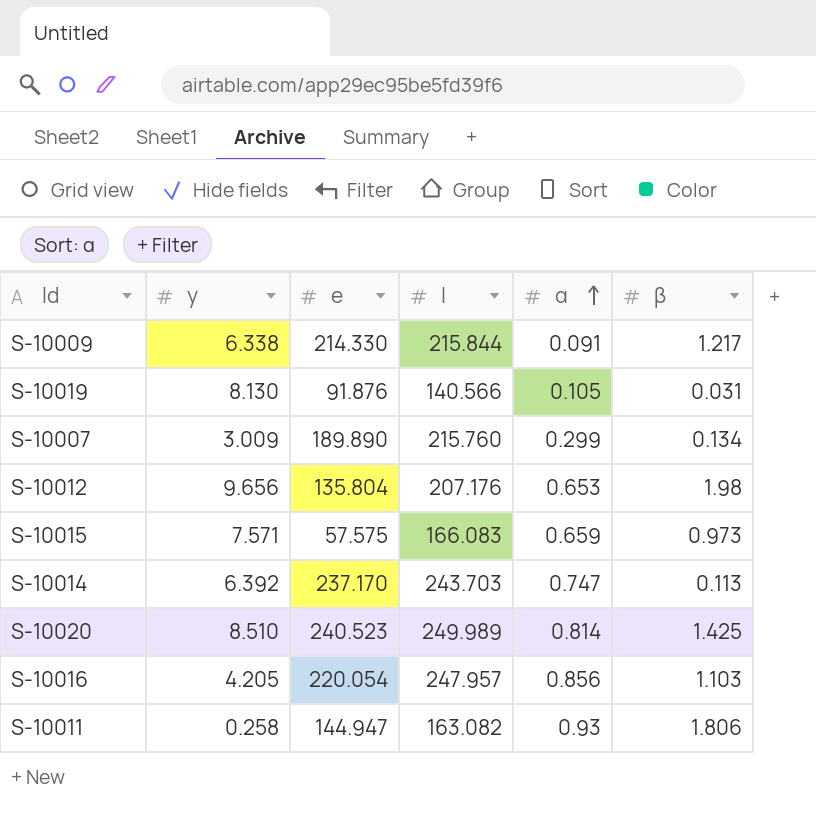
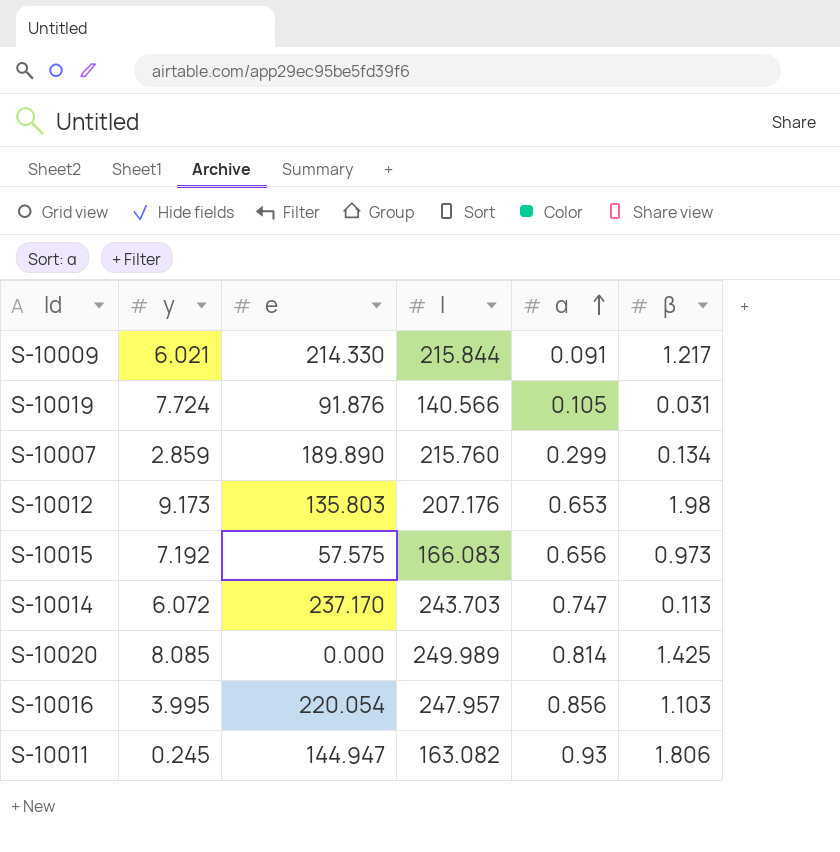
S-10009 | y: 6.338 -> 6.021
S-10019 | y: 8.130 -> 7.724
S-10007 | y: 3.009 -> 2.859
S-10012 | y: 9.656 -> 9.173
S-10012 | e: 135.804 -> 135.803
S-10015 | y: 7.571 -> 7.192
S-10015 | α: 0.659 -> 0.656
S-10014 | y: 6.392 -> 6.072
S-10020 | y: 8.510 -> 8.085
S-10020 | e: 240.523 -> 0.000
S-10016 | y: 4.205 -> 3.995
S-10011 | y: 0.258 -> 0.245

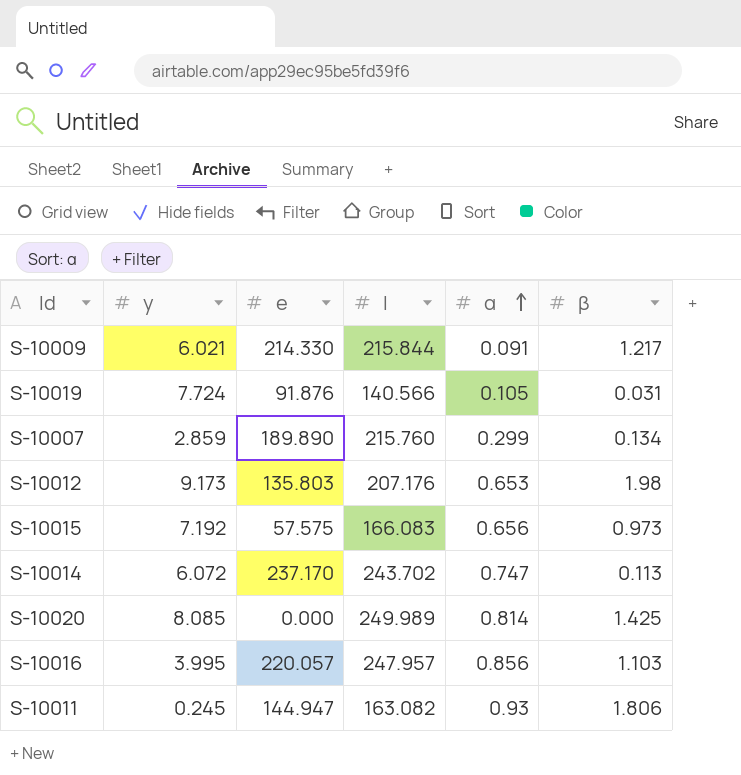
S-10014 | l: 243.703 -> 243.702
S-10016 | e: 220.054 -> 220.057

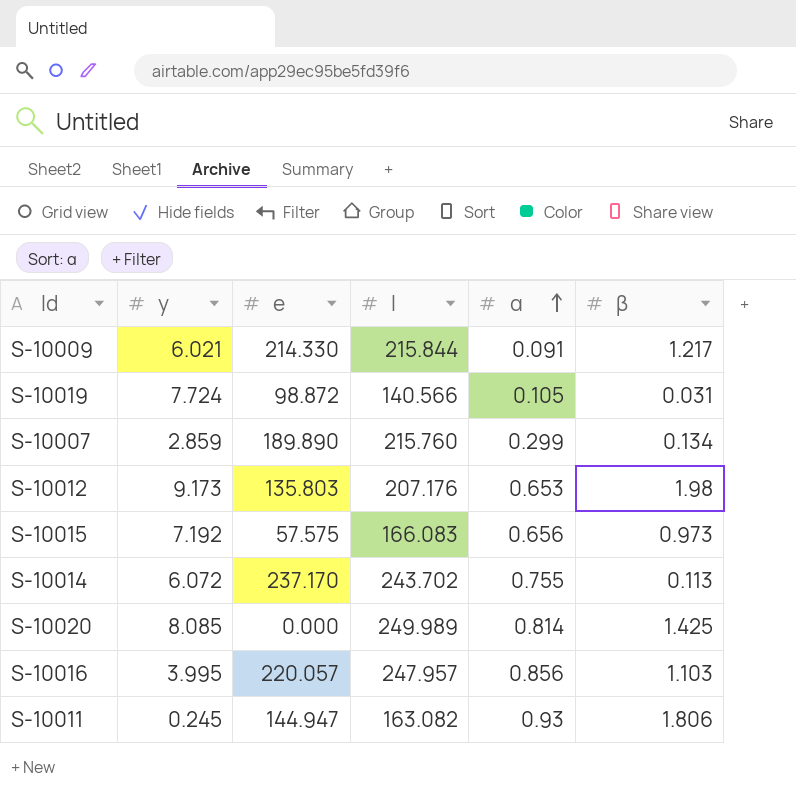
S-10019 | e: 91.876 -> 98.872
S-10014 | α: 0.747 -> 0.755

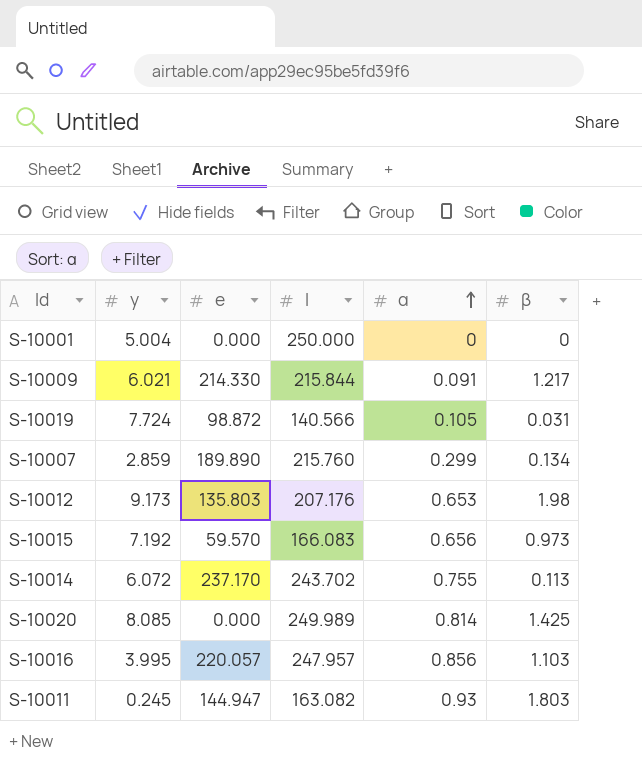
row S-10001: none -> 5.004 | 0.000 | 250.000 | 0 | 0
S-10015 | e: 57.575 -> 59.570
S-10011 | β: 1.806 -> 1.803

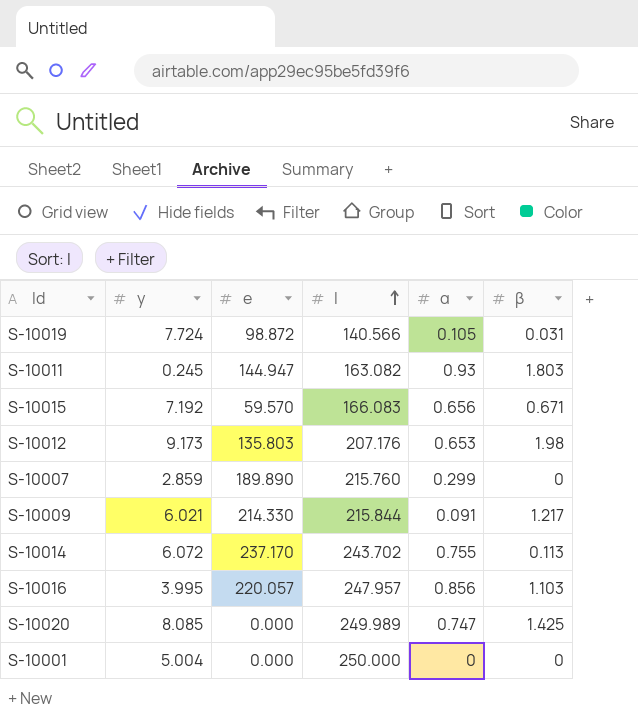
row order: α ascending -> l ascending
S-10015 | β: 0.973 -> 0.671
S-10007 | β: 0.134 -> 0
S-10020 | α: 0.814 -> 0.747

